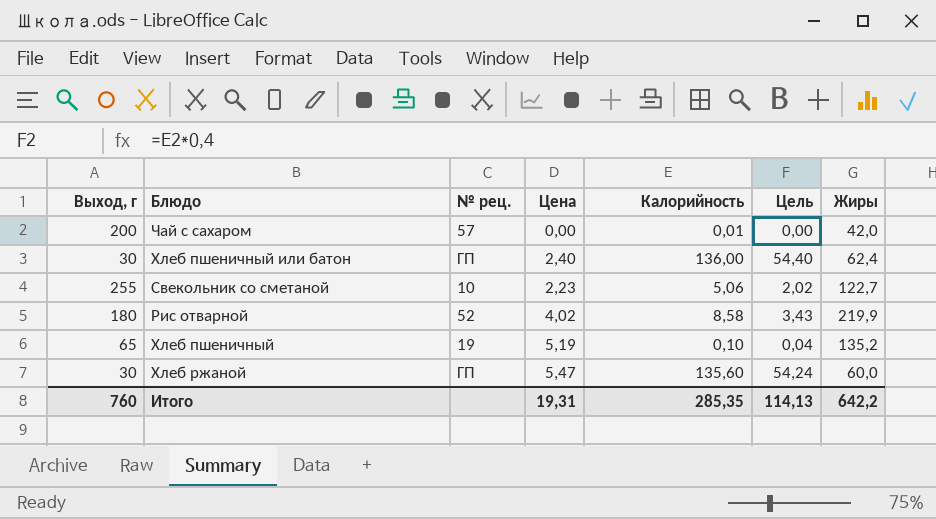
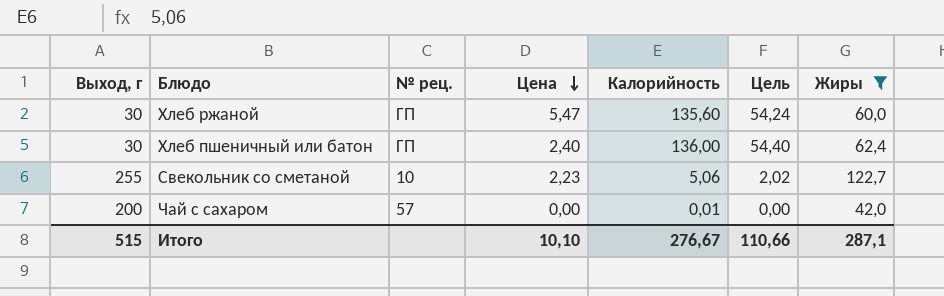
filter: none -> Жиры <= 122,7
row order: none -> Цена descending
Итого | Выход, г: 760 -> 515
Итого | Цена: 19,31 -> 10,10
Итого | Калорийность: 285,35 -> 276,67
Итого | Цель: 114,13 -> 110,66
Итого | Жиры: 642,2 -> 287,1

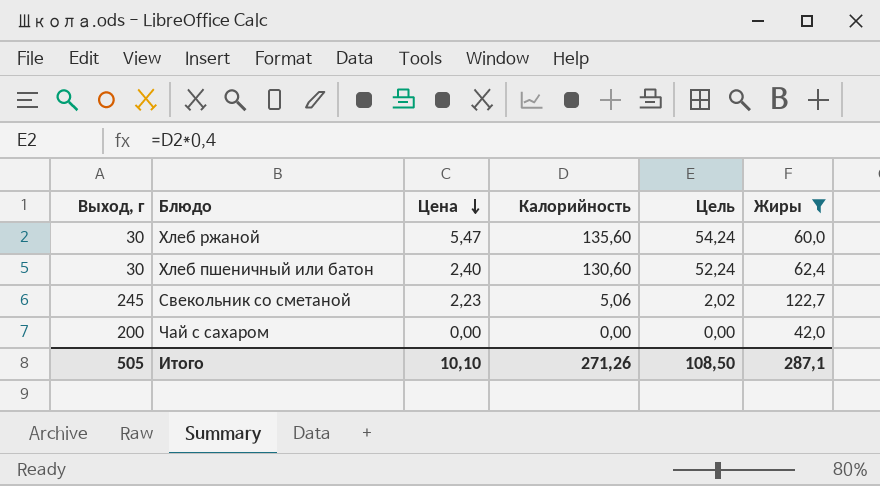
column № рец. | position: 3 -> none
Хлеб пшеничный или батон | Калорийность: 136,00 -> 130,60
Хлеб пшеничный или батон | Цель: 54,40 -> 52,24
Свекольник со сметаной | Выход, г: 255 -> 245
Чай с сахаром | Калорийность: 0,01 -> 0,00
Итого | Выход, г: 515 -> 505
Итого | Калорийность: 276,67 -> 271,26
Итого | Цель: 110,66 -> 108,50

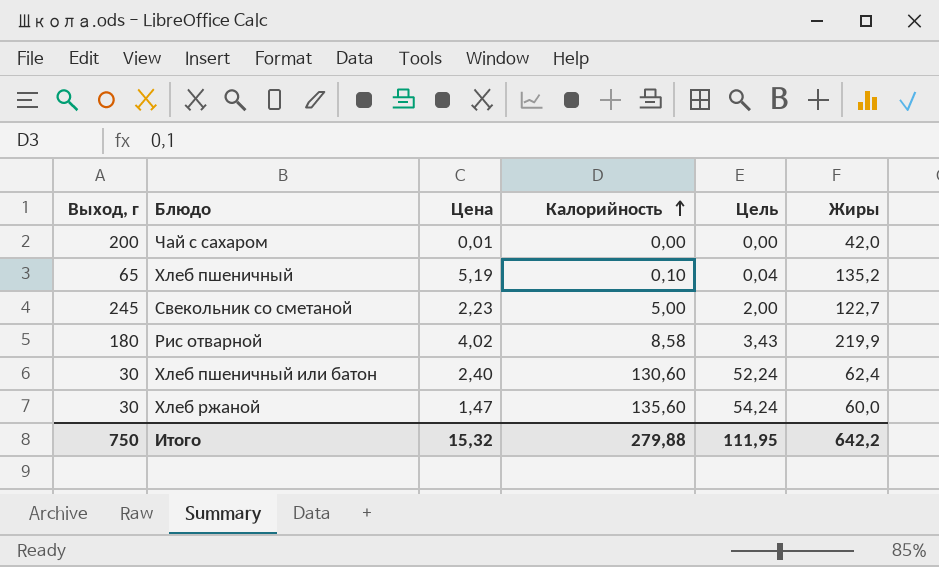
filter: Жиры <= 122,7 -> none
row order: Цена descending -> Калорийность ascending
Чай с сахаром | Цена: 0,00 -> 0,01
Свекольник со сметаной | Калорийность: 5,06 -> 5,00
Свекольник со сметаной | Цель: 2,02 -> 2,00
Хлеб ржаной | Цена: 5,47 -> 1,47
Итого | Выход, г: 505 -> 750
Итого | Цена: 10,10 -> 15,32
Итого | Калорийность: 271,26 -> 279,88
Итого | Цель: 108,50 -> 111,95
Итого | Жиры: 287,1 -> 642,2

